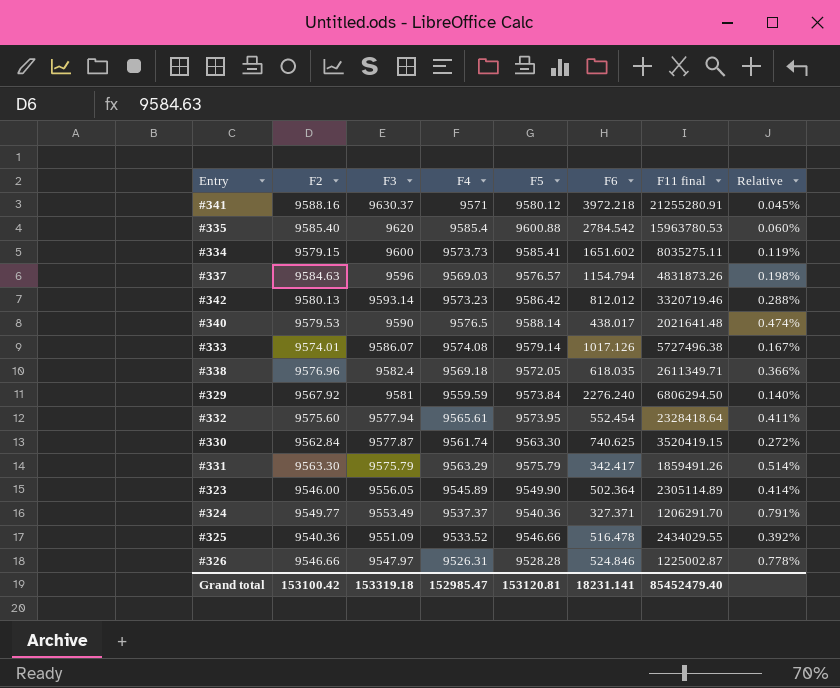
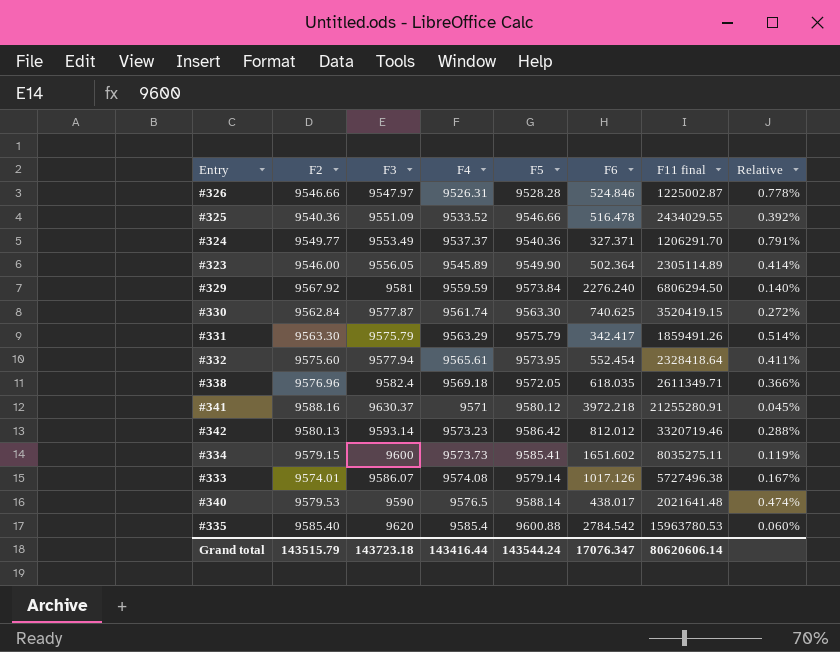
row order: F3 descending -> F4 ascending
row #337: 9584.63 | 9596 | 9569.03 | 9576.57 | 1154.794 | 4831873.26 | 0.198% -> none
Grand total | F2: 153100.42 -> 143515.79
Grand total | F3: 153319.18 -> 143723.18
Grand total | F4: 152985.47 -> 143416.44
Grand total | F5: 153120.81 -> 143544.24
Grand total | F6: 18231.141 -> 17076.347
Grand total | F11 final: 85452479.40 -> 80620606.14

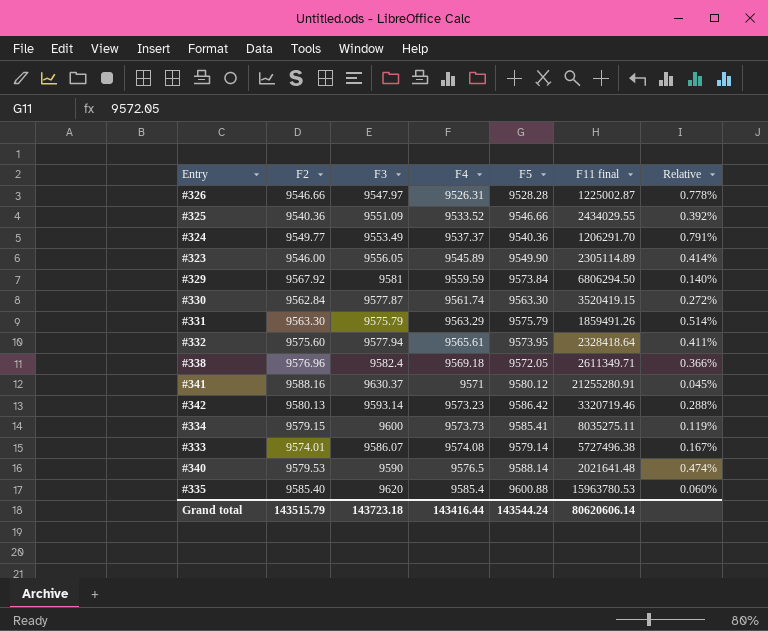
column F6 | position: 6 -> none

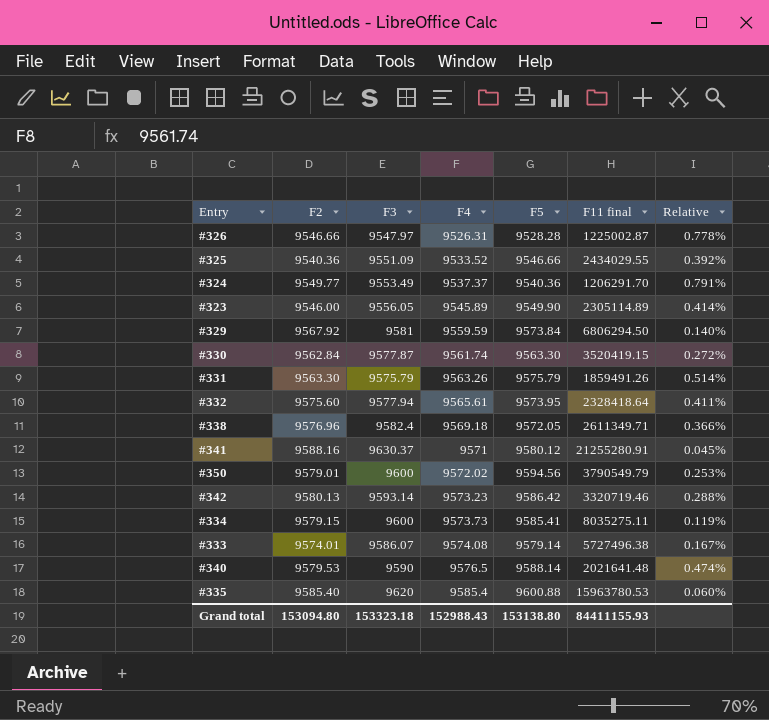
#331 | F4: 9563.29 -> 9563.26
row #350: none -> 9579.01 | 9600 | 9572.02 | 9594.56 | 3790549.79 | 0.253%
Grand total | F2: 143515.79 -> 153094.80
Grand total | F3: 143723.18 -> 153323.18
Grand total | F4: 143416.44 -> 152988.43
Grand total | F5: 143544.24 -> 153138.80
Grand total | F11 final: 80620606.14 -> 84411155.93

